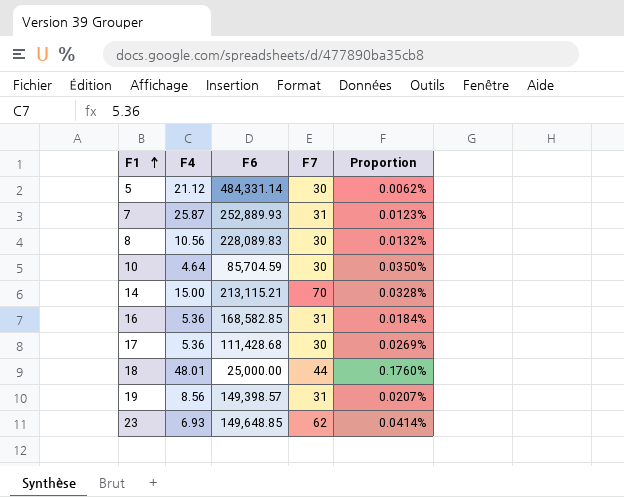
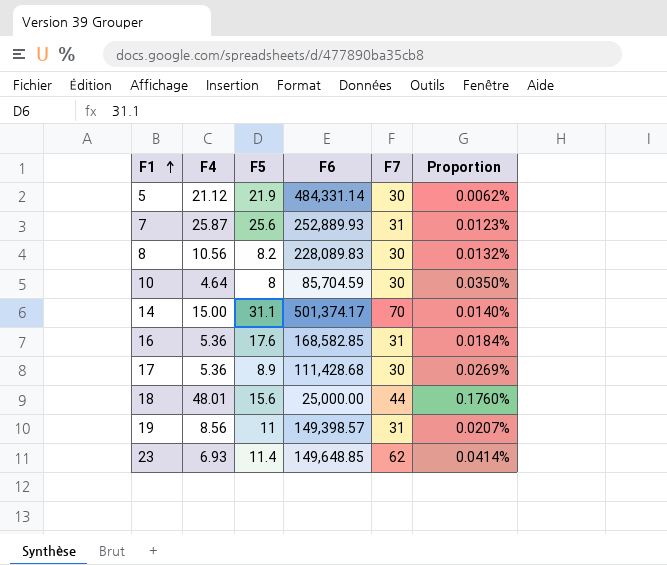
column F5 | position: none -> 3
14 | F6: 213,115.21 -> 501,374.17
14 | Proportion: 0.0328% -> 0.0140%

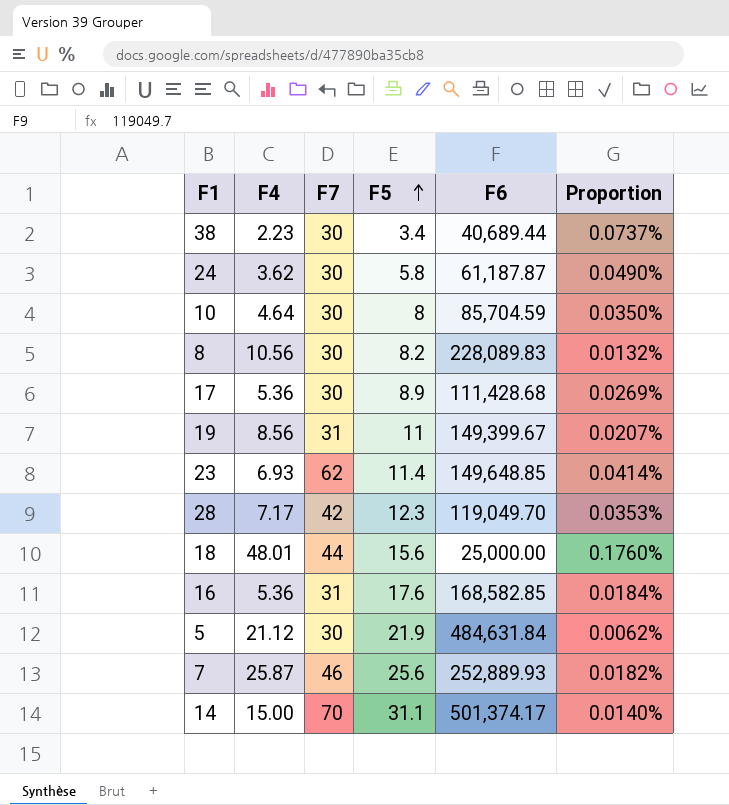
row order: F1 ascending -> F5 ascending
column F7 | position: 5 -> 3
row 38: none -> 2.23 | 30 | 3.4 | 40,689.44 | 0.0737%
row 24: none -> 3.62 | 30 | 5.8 | 61,187.87 | 0.0490%
19 | F6: 149,398.57 -> 149,399.67
row 28: none -> 7.17 | 42 | 12.3 | 119,049.70 | 0.0353%
5 | F6: 484,331.14 -> 484,631.84
7 | F7: 31 -> 46
7 | Proportion: 0.0123% -> 0.0182%

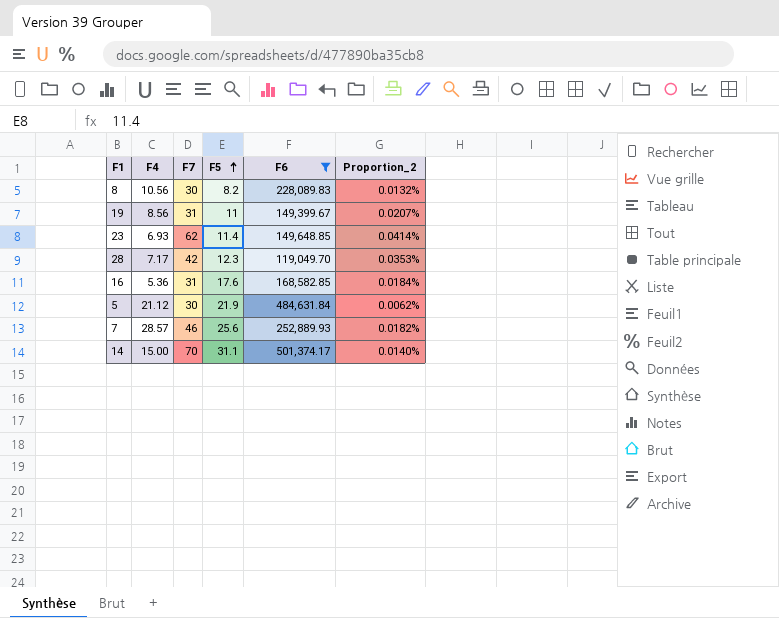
filter: none -> F6 >= 119,049.70
column name: Proportion -> Proportion_2
7 | F4: 25.87 -> 28.57

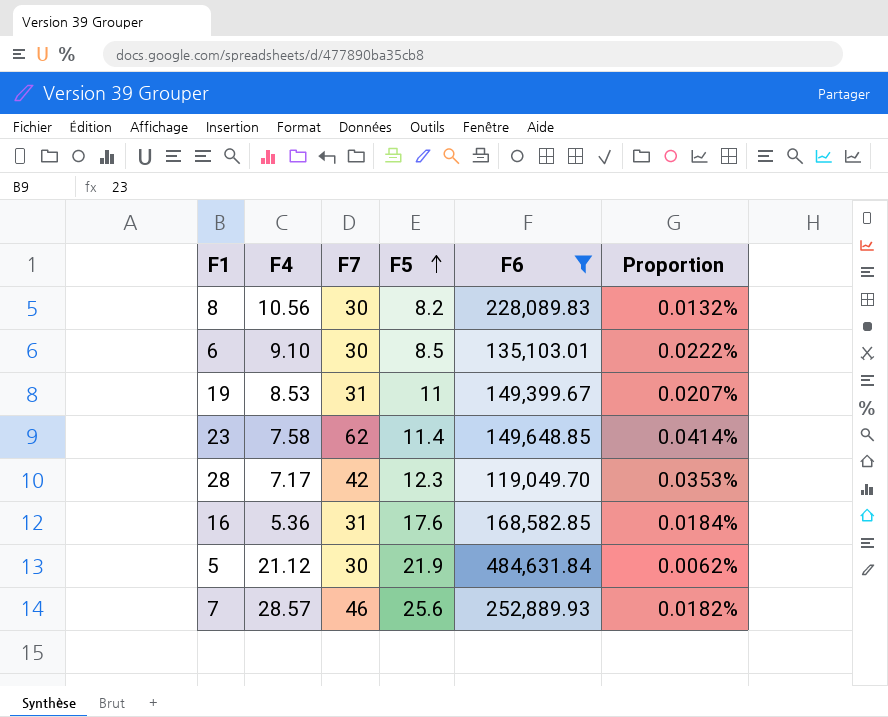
column name: Proportion_2 -> Proportion
row 14: 15.00 | 70 | 31.1 | 501,374.17 | 0.0140% -> none
row 6: none -> 9.10 | 30 | 8.5 | 135,103.01 | 0.0222%
19 | F4: 8.56 -> 8.53
23 | F4: 6.93 -> 7.58

